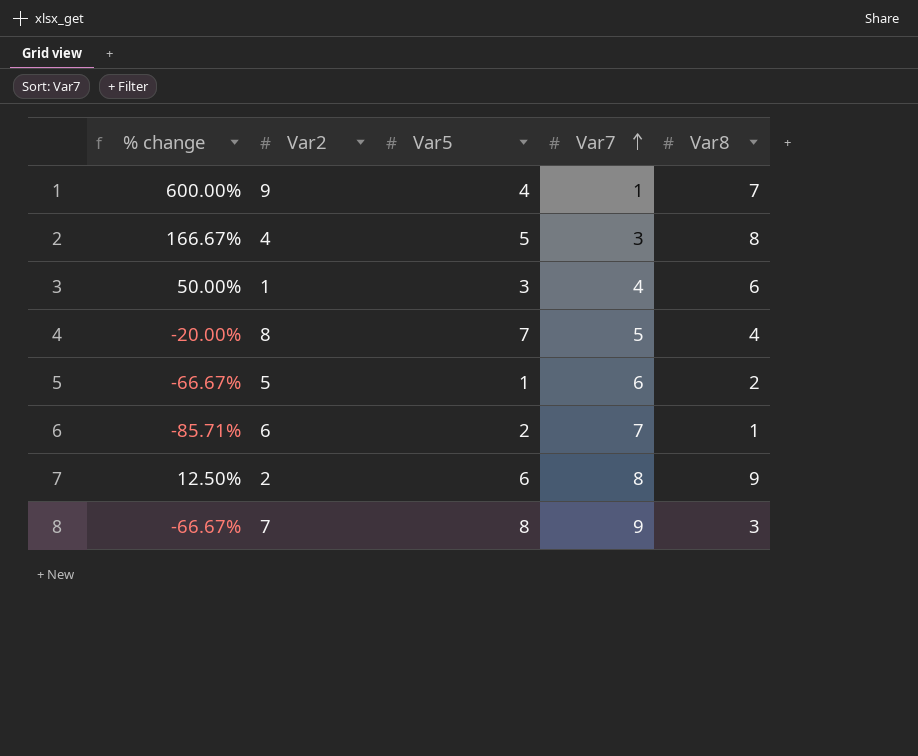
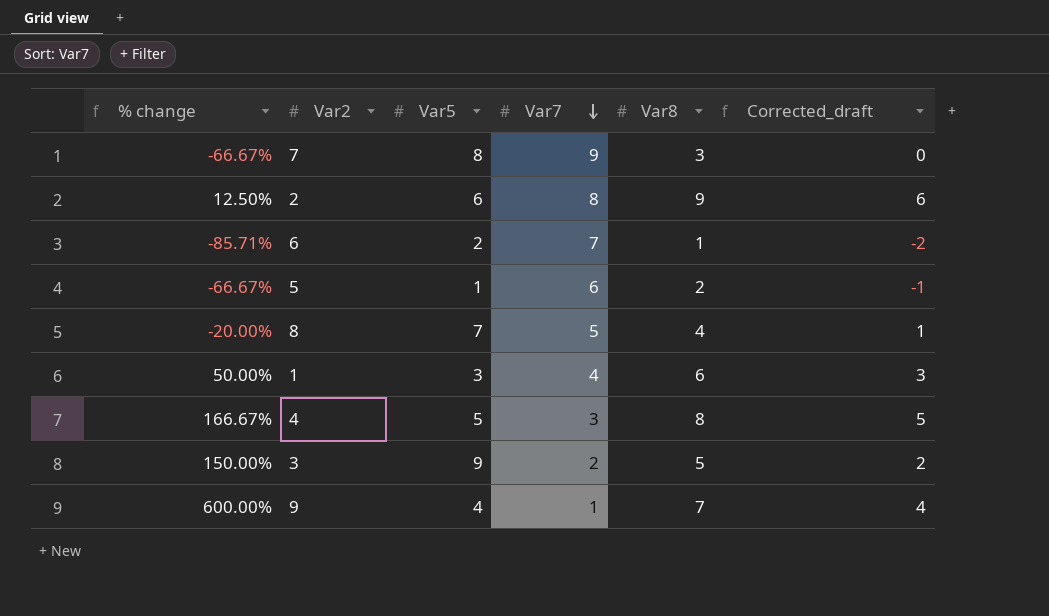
row order: Var7 ascending -> Var7 descending
column Corrected_draft | formula: none -> [Var8] - 3
row 3: none -> 150.00% | 9 | 2 | 5 | 2

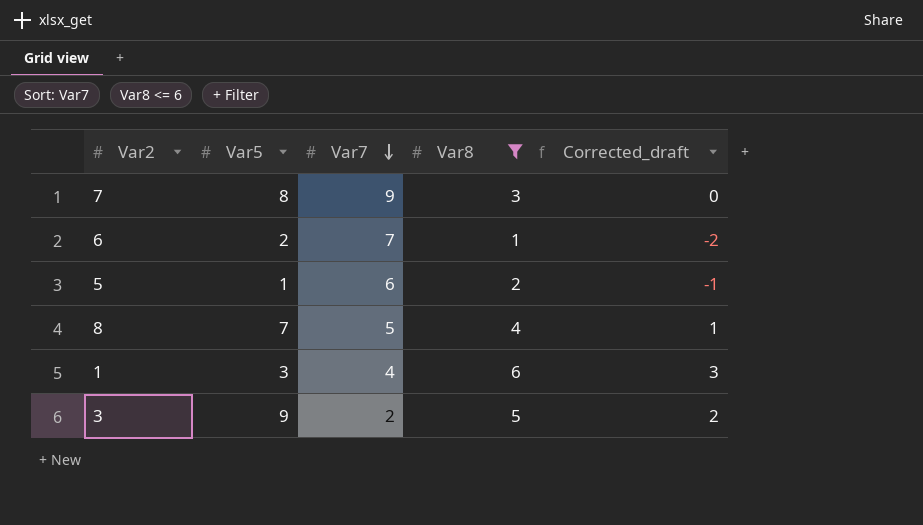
filter: none -> Var8 <= 6
column % change | formula: ([Var8] - [Var7]) / [Var7] -> none

